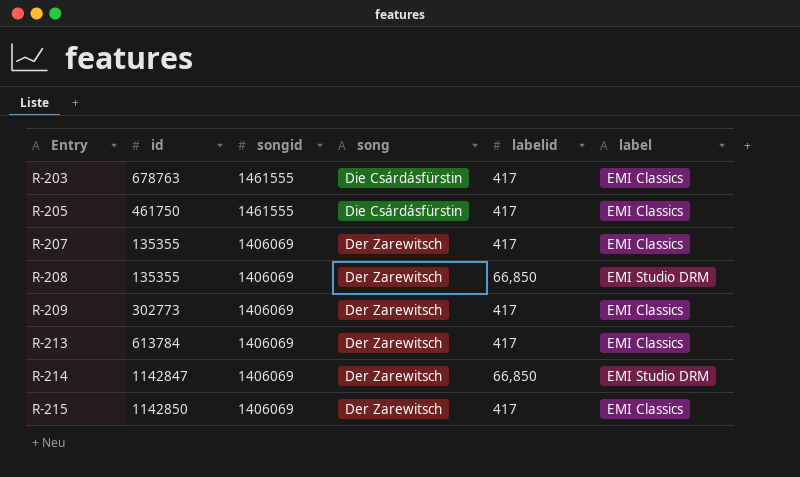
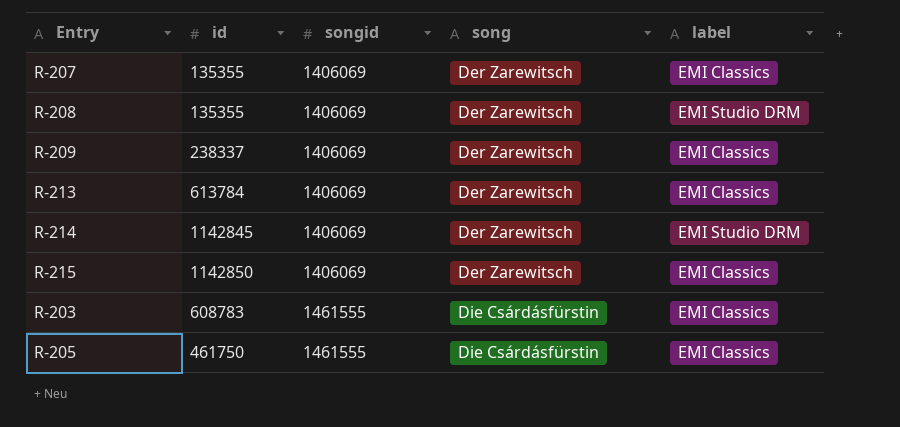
row order: Entry ascending -> songid ascending
column labelid | position: 5 -> none
R-209 | id: 302773 -> 238337
R-214 | id: 1142847 -> 1142845
R-203 | id: 678763 -> 608783

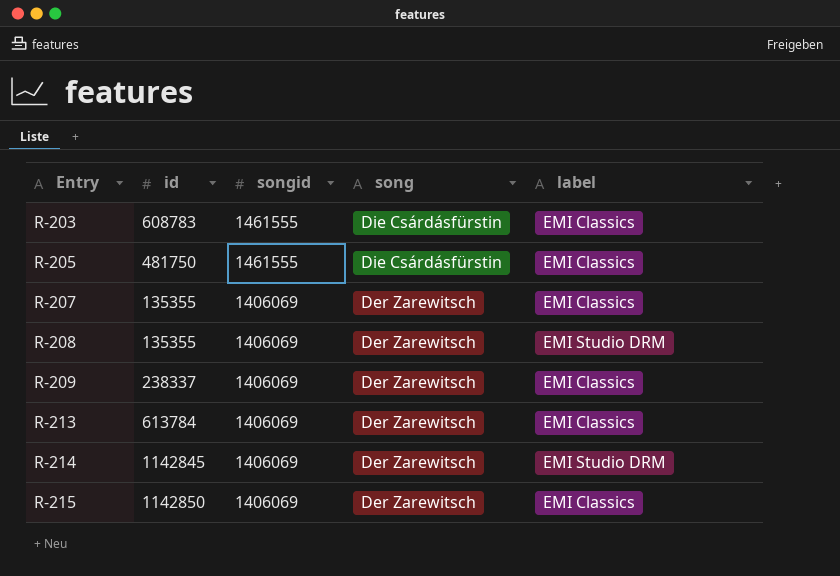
row order: songid ascending -> Entry ascending
R-205 | id: 461750 -> 481750

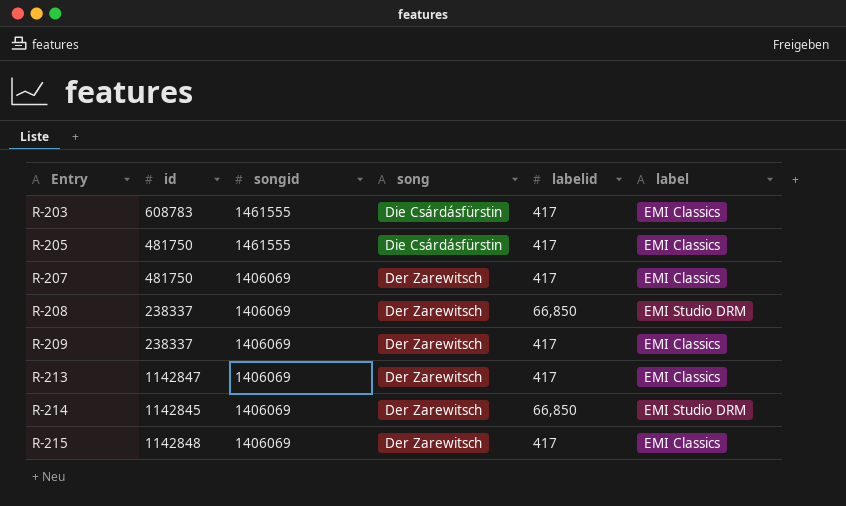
column labelid | position: none -> 5
R-207 | id: 135355 -> 481750
R-208 | id: 135355 -> 238337
R-213 | id: 613784 -> 1142847
R-215 | id: 1142850 -> 1142848

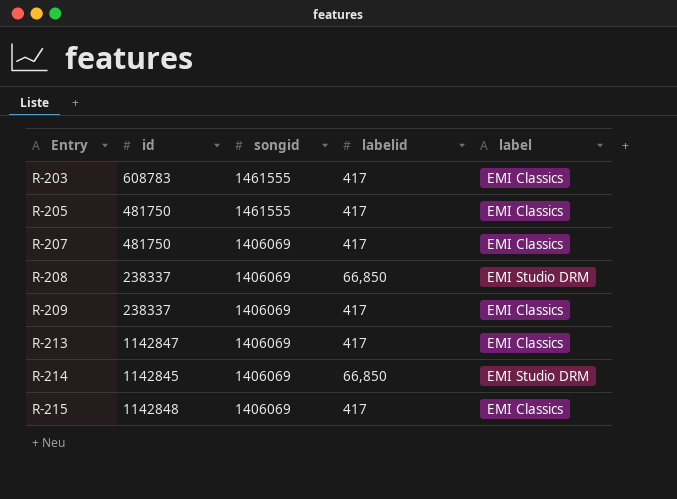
column song | position: 4 -> none

